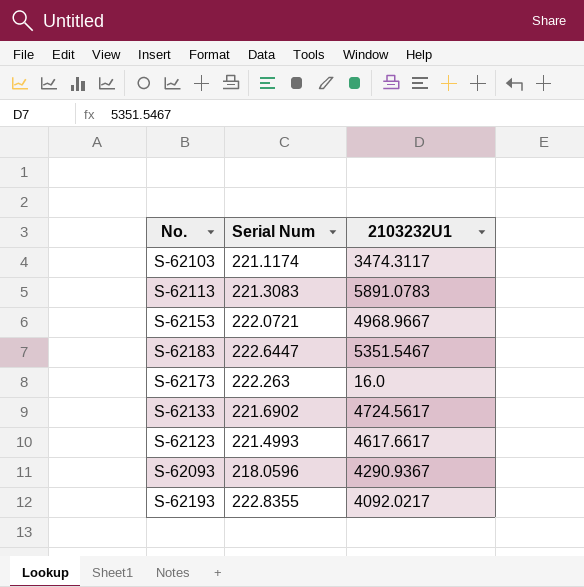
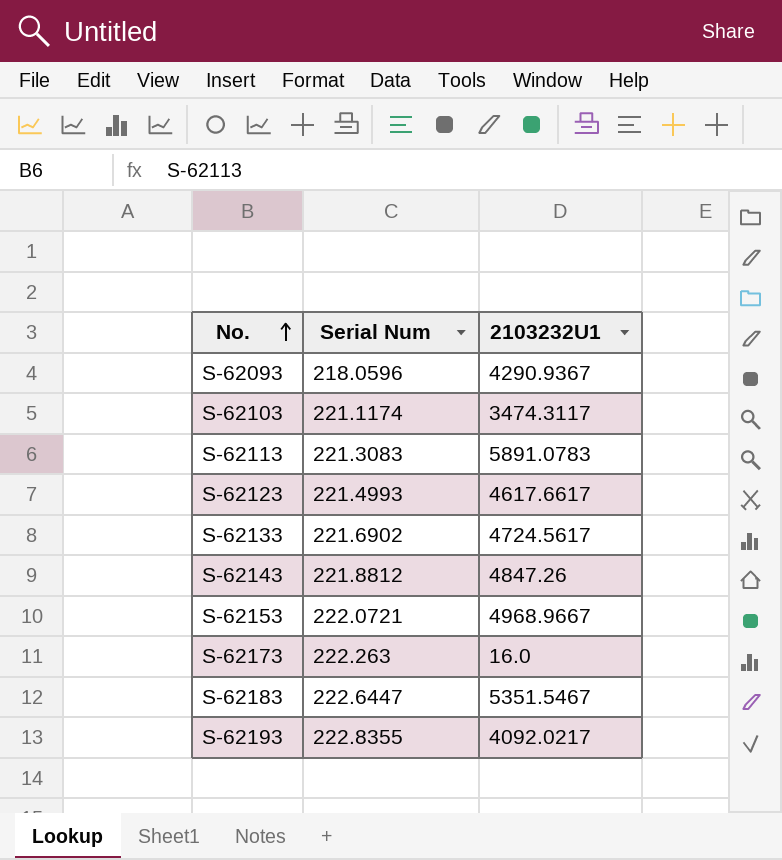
row order: none -> No. ascending
row S-62143: none -> 221.8812 | 4847.26

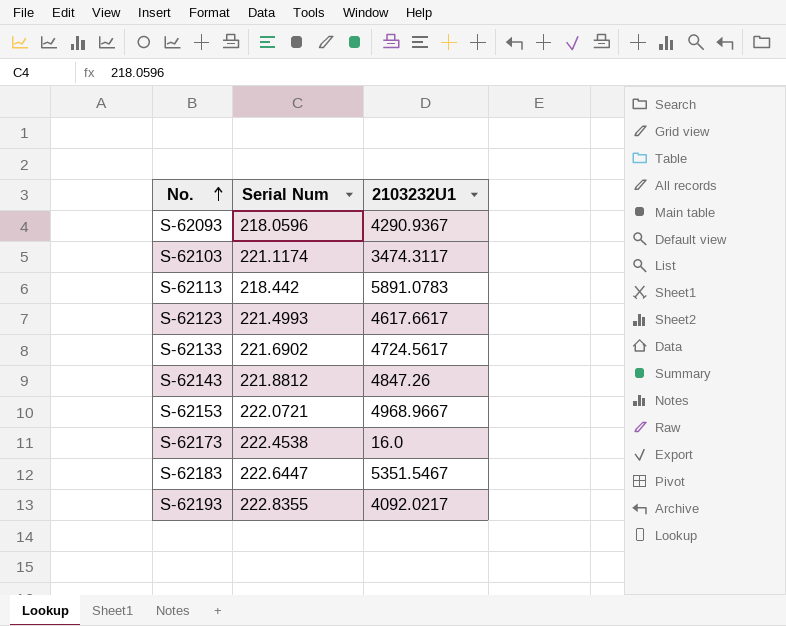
S-62113 | Serial Num: 221.3083 -> 218.442
S-62173 | Serial Num: 222.263 -> 222.4538

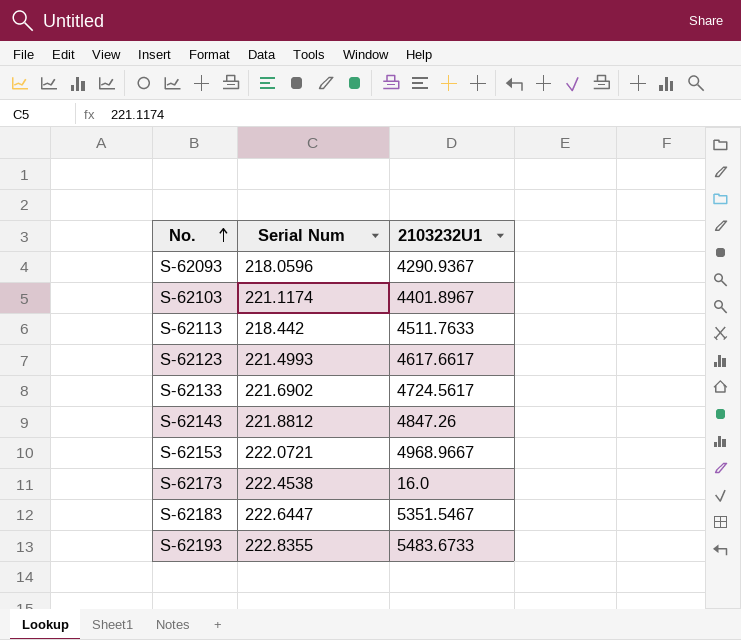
S-62103 | 2103232U1: 3474.3117 -> 4401.8967
S-62113 | 2103232U1: 5891.0783 -> 4511.7633
S-62193 | 2103232U1: 4092.0217 -> 5483.6733

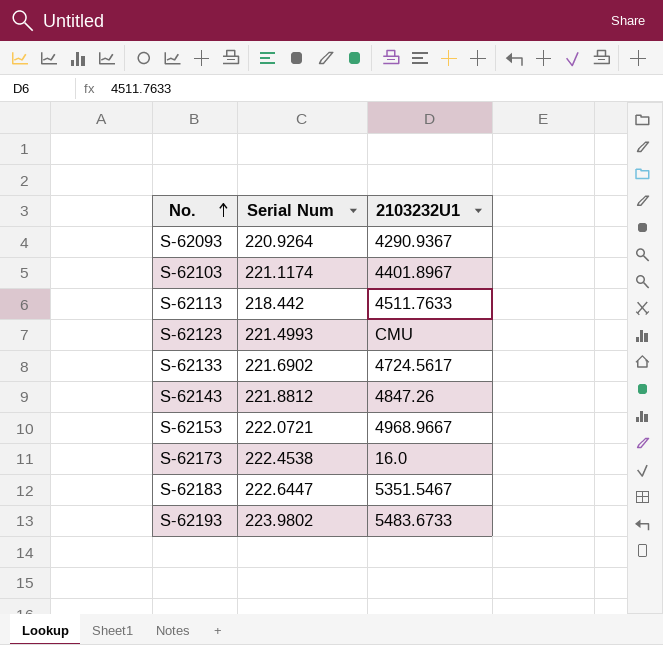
S-62093 | Serial Num: 218.0596 -> 220.9264
S-62123 | 2103232U1: 4617.6617 -> CMU
S-62193 | Serial Num: 222.8355 -> 223.9802

